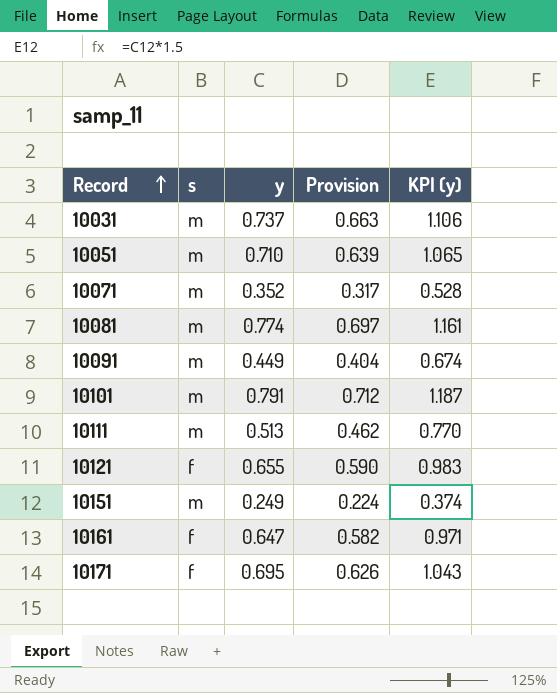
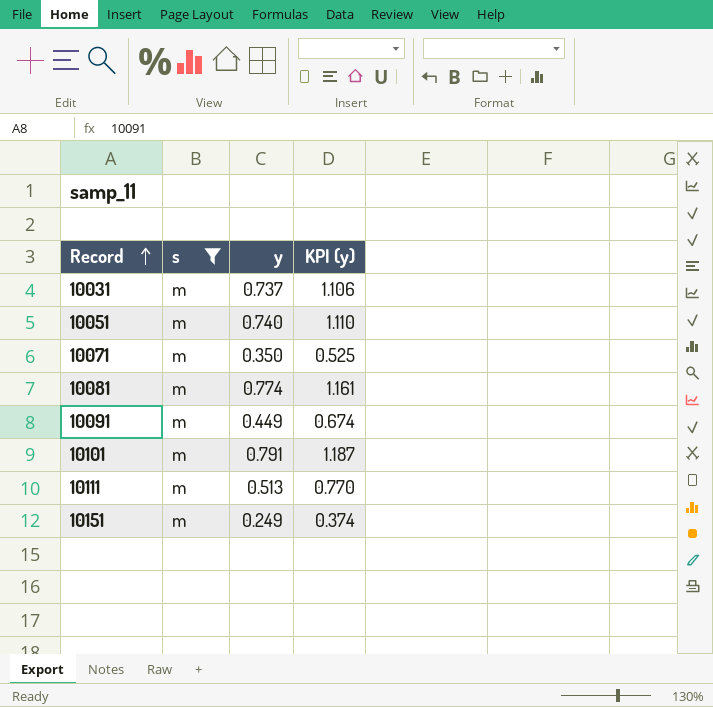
filter: none -> s = m
column Provision | formula: [y] * 0.9 -> none
10051 | y: 0.710 -> 0.740
10051 | KPI (y): 1.065 -> 1.110
10071 | y: 0.352 -> 0.350
10071 | KPI (y): 0.528 -> 0.525

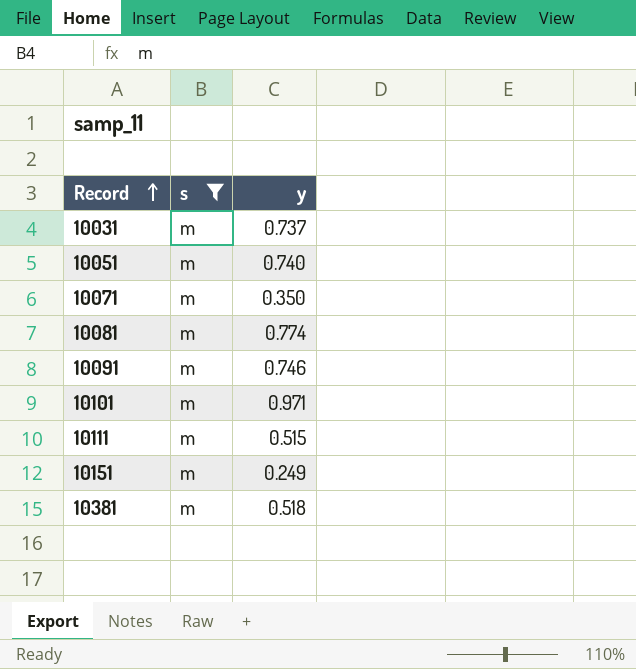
column KPI (y) | formula: [y] * 1.5 -> none
10091 | y: 0.449 -> 0.746
10101 | y: 0.791 -> 0.971
10111 | y: 0.513 -> 0.515
row 10381: none -> m | 0.518

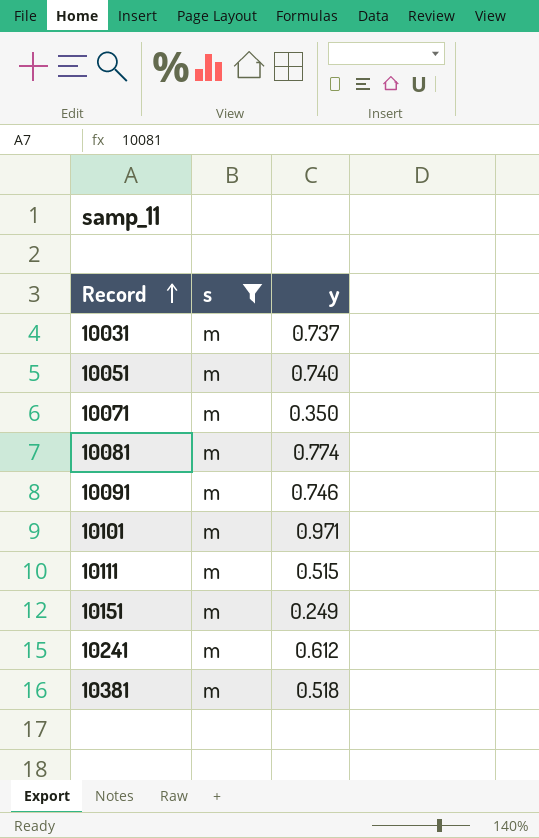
row 10241: none -> m | 0.612

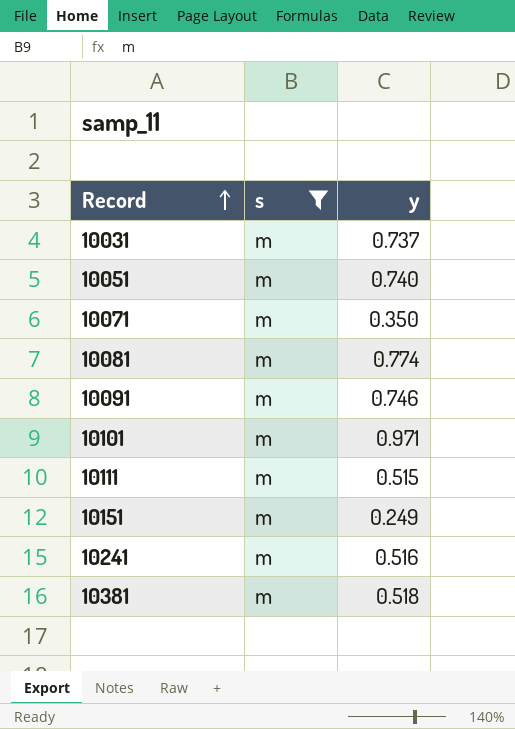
10241 | y: 0.612 -> 0.516

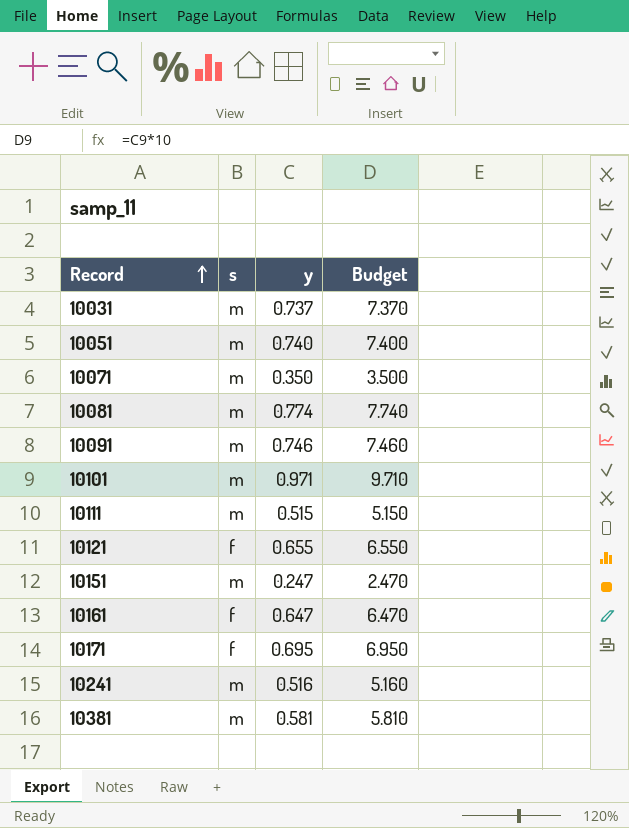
filter: s = m -> none
column Budget | formula: none -> [y] * 10
10151 | y: 0.249 -> 0.247
10381 | y: 0.518 -> 0.581

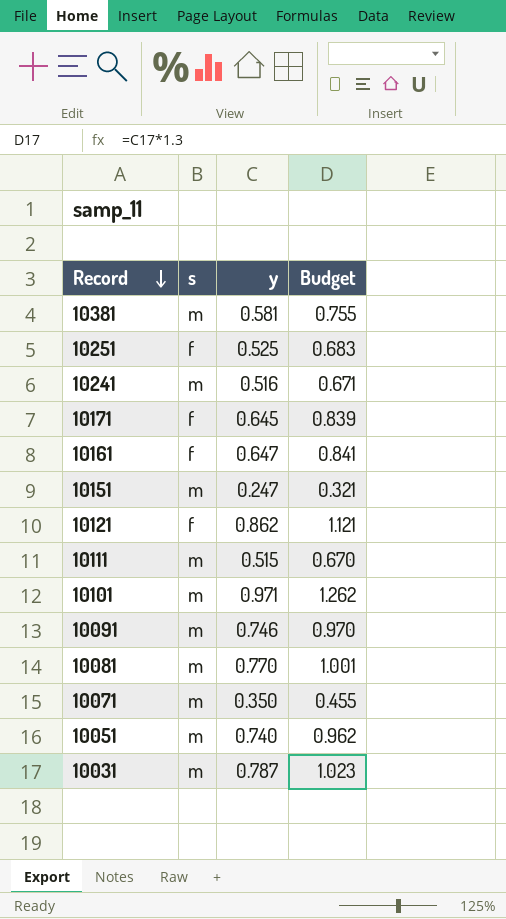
row order: Record ascending -> Record descending
column Budget | formula: [y] * 10 -> [y] * 1.3
row 10251: none -> f | 0.525 | 0.683
10171 | y: 0.695 -> 0.645
10121 | y: 0.655 -> 0.862
10081 | y: 0.774 -> 0.770
10031 | y: 0.737 -> 0.787

